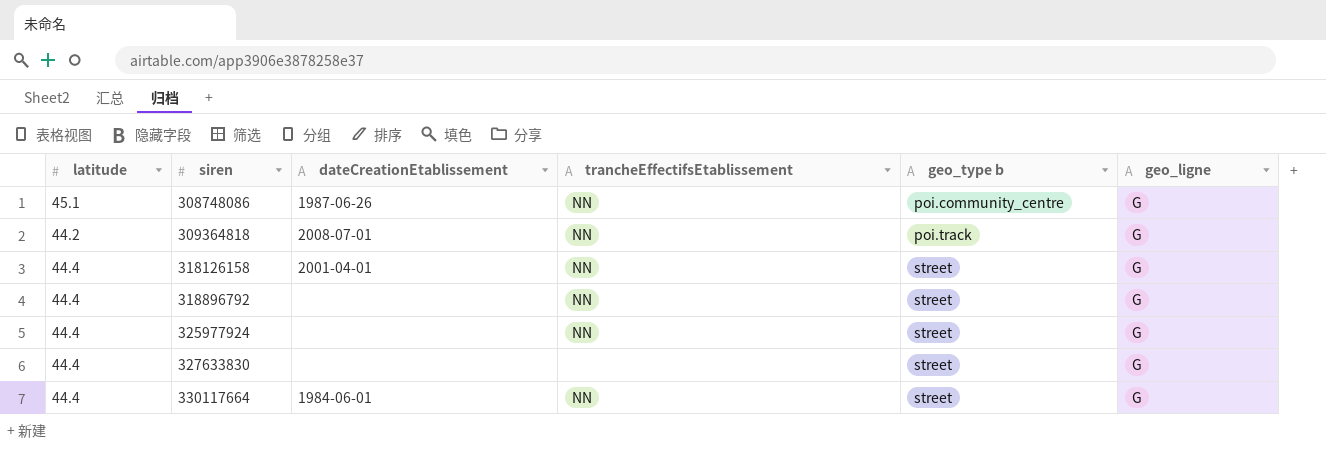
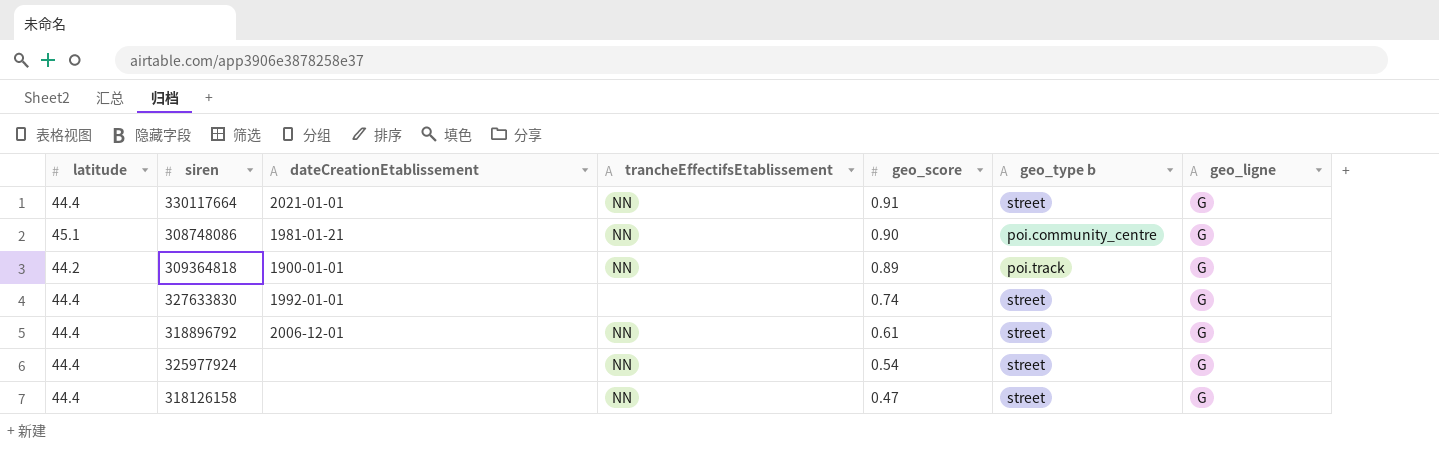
row order: siren ascending -> geo_score descending
column geo_score | position: none -> 5
330117664 | dateCreationEtablissement: 1984-06-01 -> 2021-01-01
308748086 | dateCreationEtablissement: 1987-06-26 -> 1981-01-21
309364818 | dateCreationEtablissement: 2008-07-01 -> 1900-01-01
327633830 | dateCreationEtablissement: none -> 1992-01-01
318896792 | dateCreationEtablissement: none -> 2006-12-01
318126158 | dateCreationEtablissement: 2001-04-01 -> none

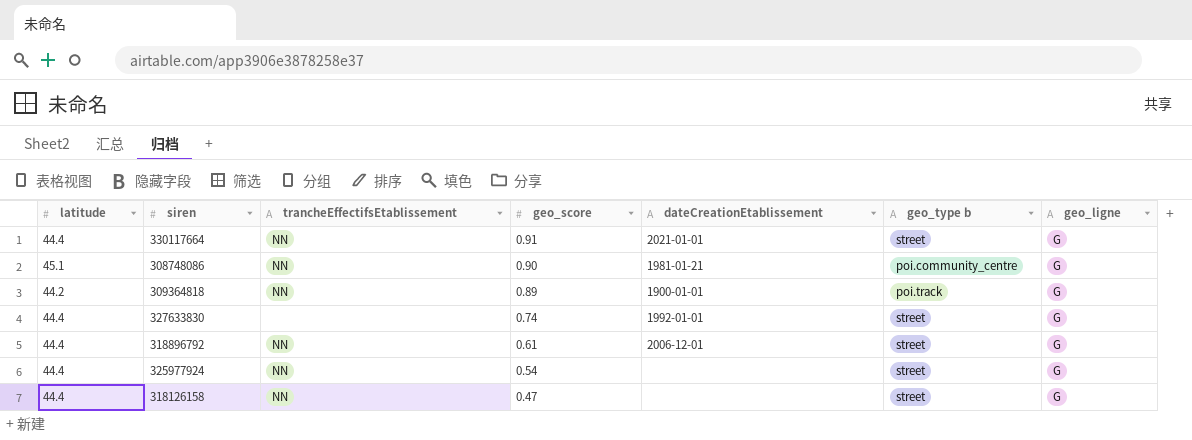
column dateCreationEtablissement | position: 3 -> 5

